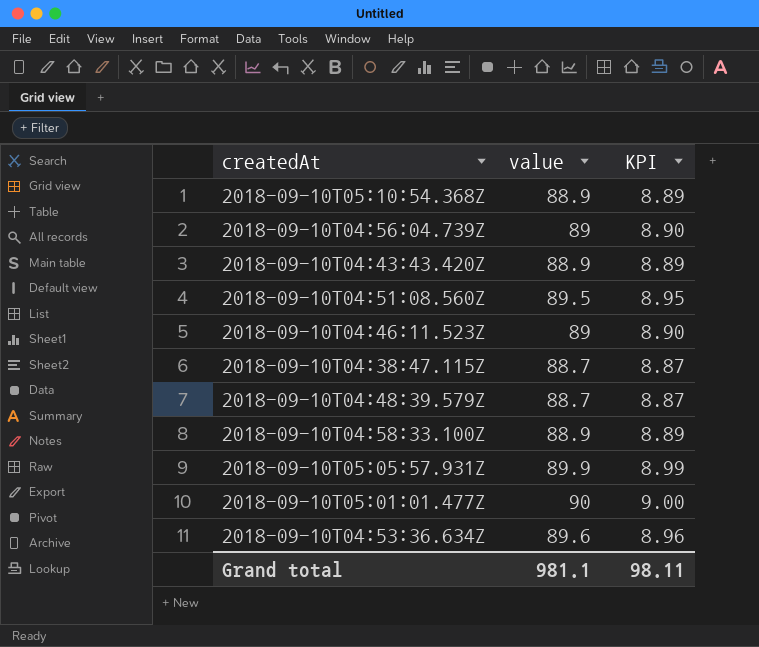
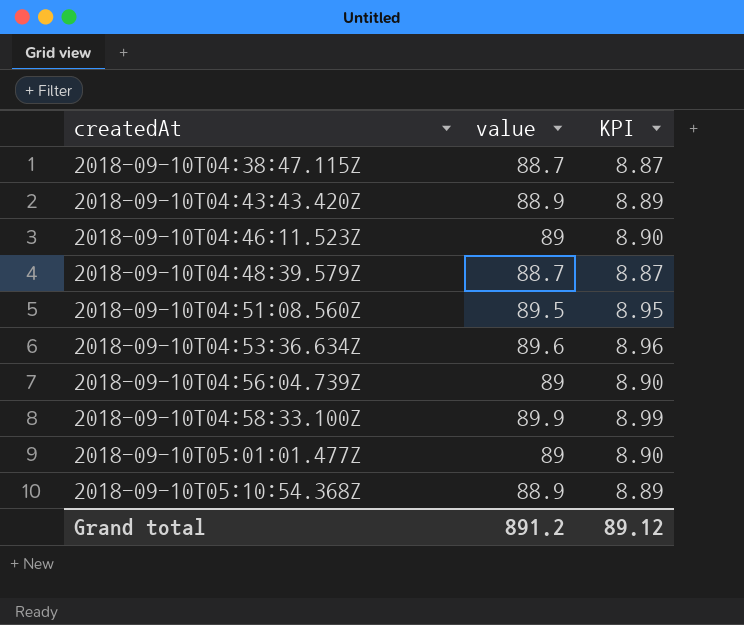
row order: none -> createdAt ascending
row 2018-09-10T05:05:57.931Z: 89.9 | 8.99 -> none
2018-09-10T04:58:33.100Z | value: 88.9 -> 89.9
2018-09-10T04:58:33.100Z | KPI: 8.89 -> 8.99
2018-09-10T05:01:01.477Z | value: 90 -> 89
2018-09-10T05:01:01.477Z | KPI: 9.00 -> 8.90
Grand total | value: 981.1 -> 891.2
Grand total | KPI: 98.11 -> 89.12

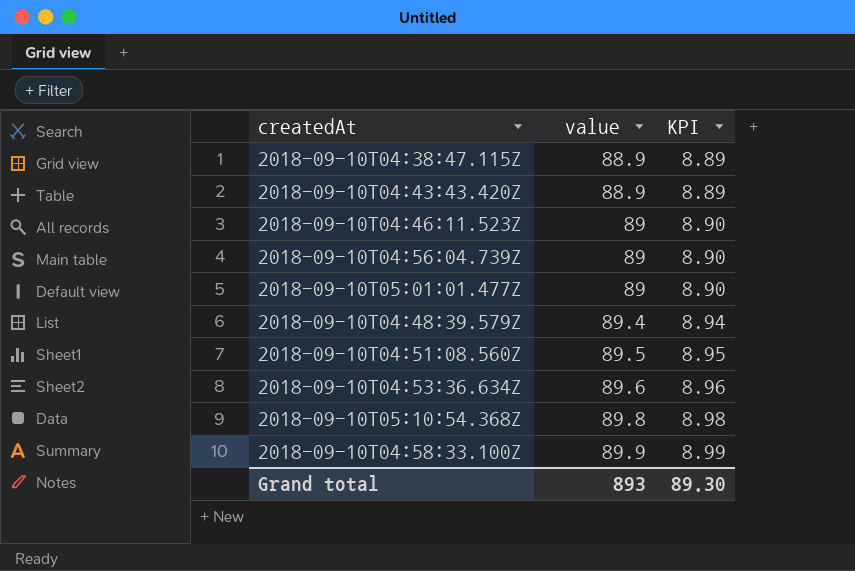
row order: createdAt ascending -> value ascending
2018-09-10T04:38:47.115Z | value: 88.7 -> 88.9
2018-09-10T04:38:47.115Z | KPI: 8.87 -> 8.89
2018-09-10T04:48:39.579Z | value: 88.7 -> 89.4
2018-09-10T04:48:39.579Z | KPI: 8.87 -> 8.94
2018-09-10T05:10:54.368Z | value: 88.9 -> 89.8
2018-09-10T05:10:54.368Z | KPI: 8.89 -> 8.98
Grand total | value: 891.2 -> 893
Grand total | KPI: 89.12 -> 89.30

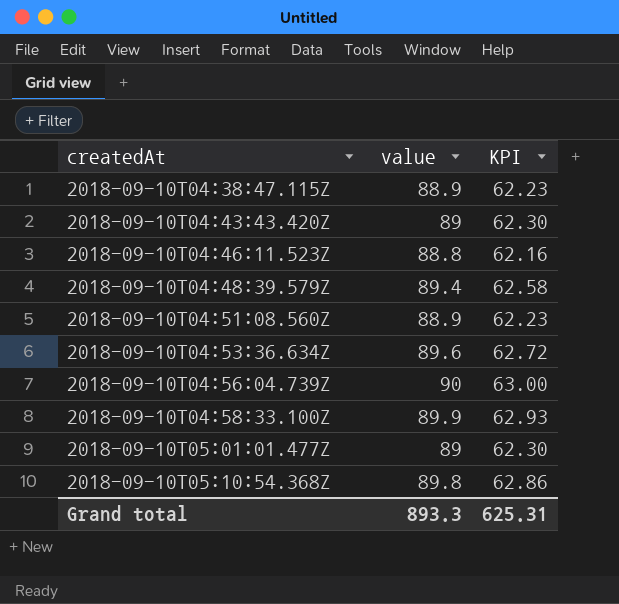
row order: value ascending -> createdAt ascending
column KPI | formula: [value] * 0.1 -> [value] * 0.7
2018-09-10T04:43:43.420Z | value: 88.9 -> 89
2018-09-10T04:46:11.523Z | value: 89 -> 88.8
2018-09-10T04:51:08.560Z | value: 89.5 -> 88.9
2018-09-10T04:56:04.739Z | value: 89 -> 90
Grand total | value: 893 -> 893.3
Grand total | KPI: 89.30 -> 625.31

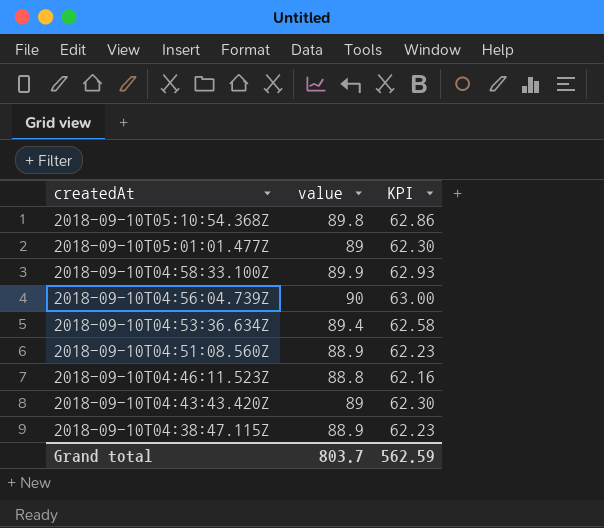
row order: createdAt ascending -> createdAt descending
row 2018-09-10T04:48:39.579Z: 89.4 | 62.58 -> none
2018-09-10T04:53:36.634Z | value: 89.6 -> 89.4
2018-09-10T04:53:36.634Z | KPI: 62.72 -> 62.58
Grand total | value: 893.3 -> 803.7
Grand total | KPI: 625.31 -> 562.59

